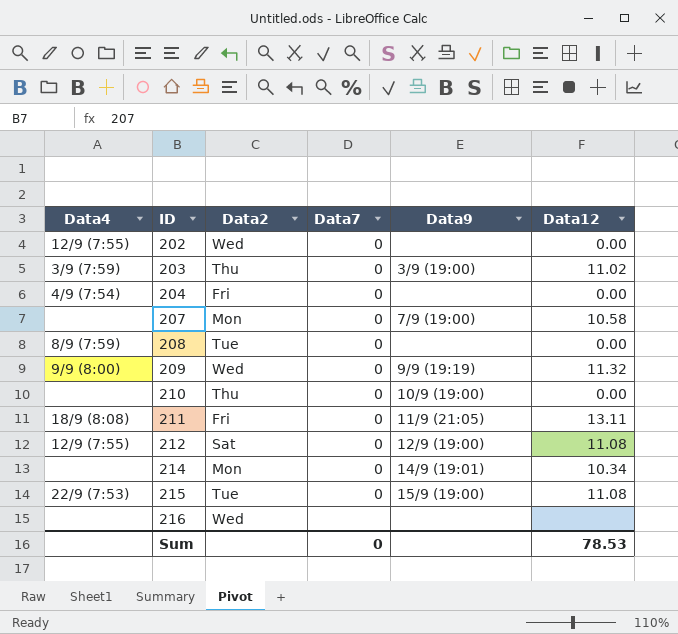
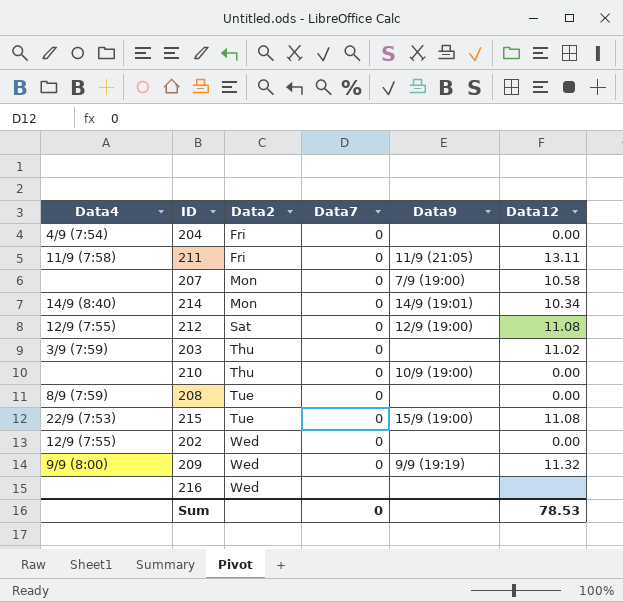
row order: ID ascending -> Data2 ascending
211 | Data4: 18/9 (8:08) -> 11/9 (7:58)
214 | Data4: none -> 14/9 (8:40)
203 | Data9: 3/9 (19:00) -> none

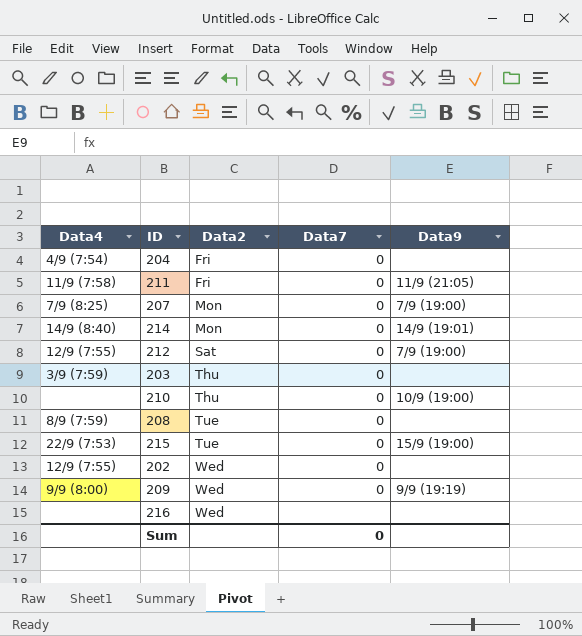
column Data12 | position: 6 -> none
207 | Data4: none -> 7/9 (8:25)
212 | Data9: 12/9 (19:00) -> 7/9 (19:00)

